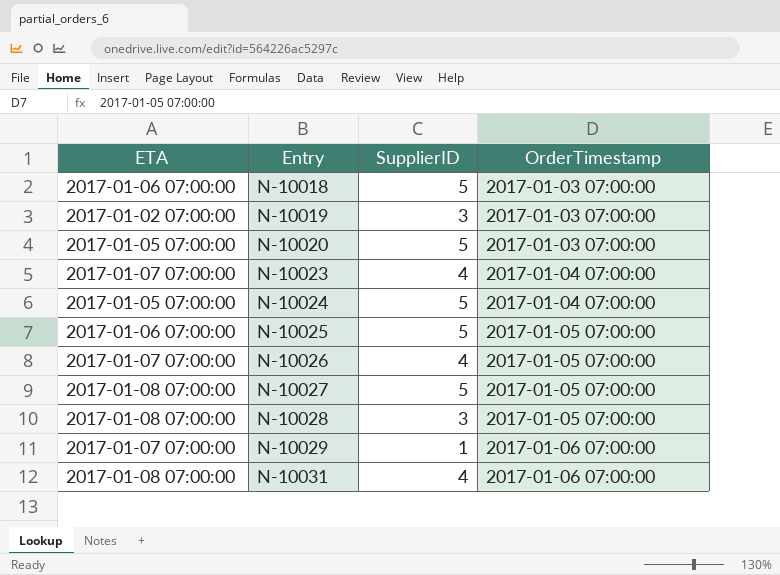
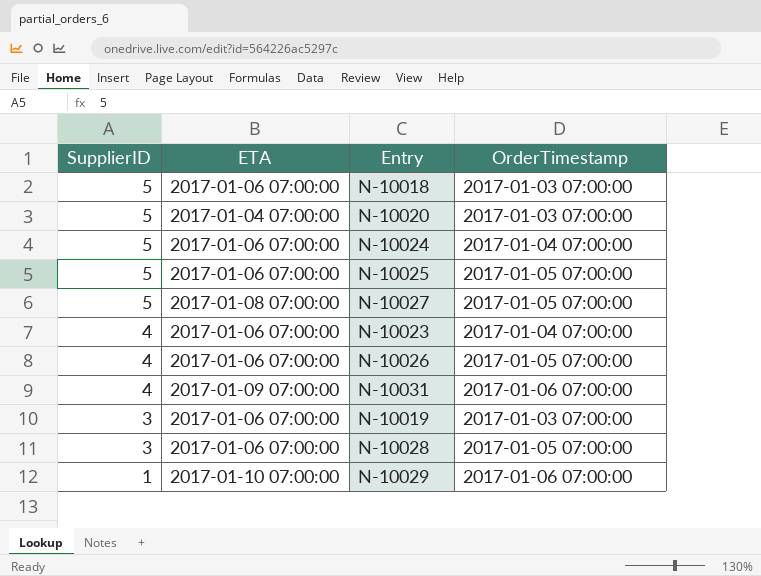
row order: Entry ascending -> SupplierID descending
column SupplierID | position: 3 -> 1
N-10020 | ETA: 2017-01-05 07:00:00 -> 2017-01-04 07:00:00
N-10024 | ETA: 2017-01-05 07:00:00 -> 2017-01-06 07:00:00
N-10023 | ETA: 2017-01-07 07:00:00 -> 2017-01-06 07:00:00
N-10026 | ETA: 2017-01-07 07:00:00 -> 2017-01-06 07:00:00
N-10031 | ETA: 2017-01-08 07:00:00 -> 2017-01-09 07:00:00
N-10019 | ETA: 2017-01-02 07:00:00 -> 2017-01-06 07:00:00
N-10028 | ETA: 2017-01-08 07:00:00 -> 2017-01-06 07:00:00
N-10029 | ETA: 2017-01-07 07:00:00 -> 2017-01-10 07:00:00

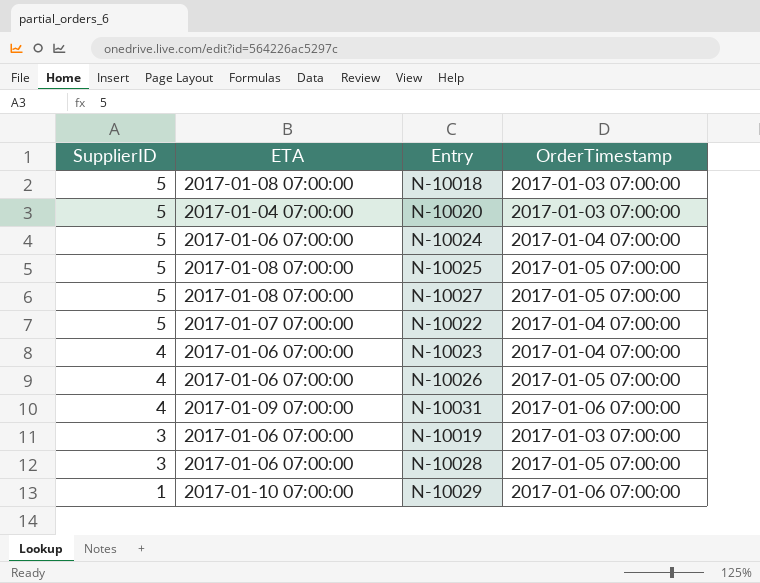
N-10018 | ETA: 2017-01-06 07:00:00 -> 2017-01-08 07:00:00
N-10025 | ETA: 2017-01-06 07:00:00 -> 2017-01-08 07:00:00
row N-10022: none -> 5 | 2017-01-07 07:00:00 | 2017-01-04 07:00:00

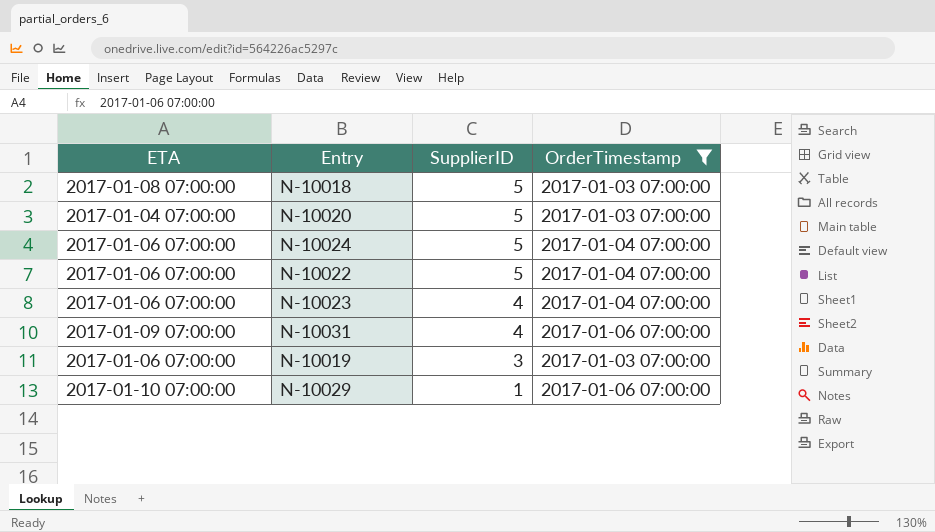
filter: none -> OrderTimestamp != 2017-01-05 07:00:00
column SupplierID | position: 1 -> 3
N-10022 | ETA: 2017-01-07 07:00:00 -> 2017-01-06 07:00:00

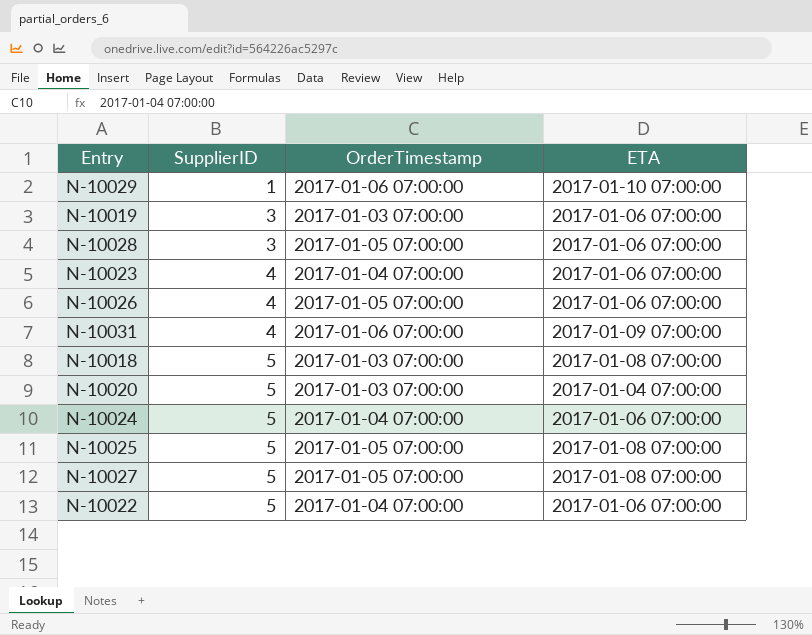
filter: OrderTimestamp != 2017-01-05 07:00:00 -> none
row order: SupplierID descending -> SupplierID ascending
column ETA | position: 1 -> 4

